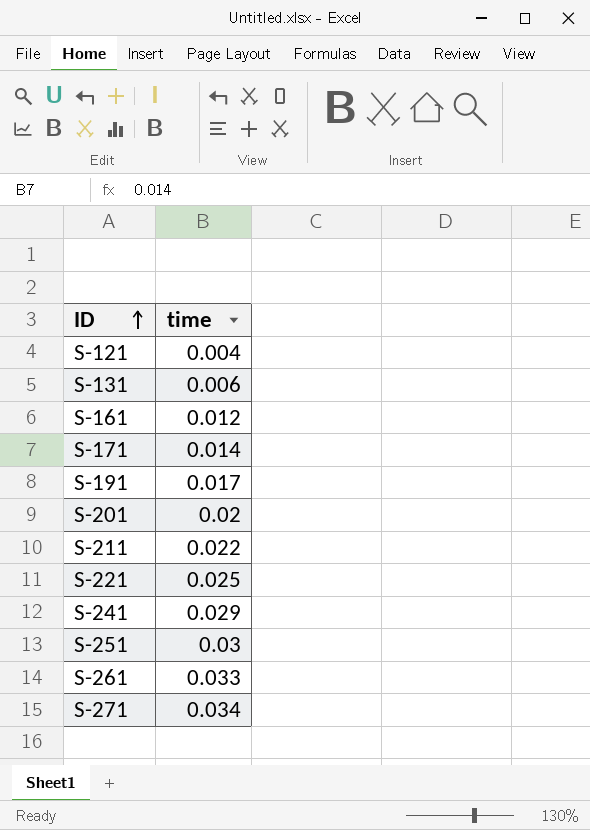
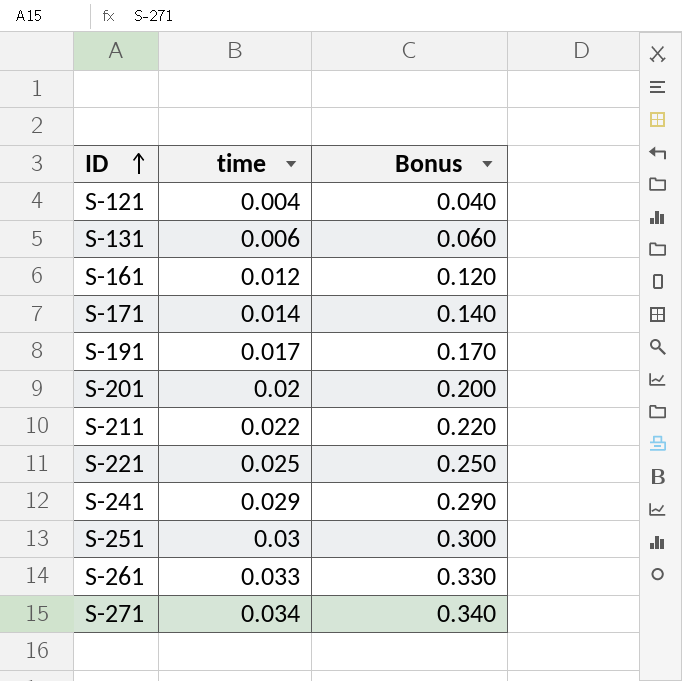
column Bonus | formula: none -> [time] * 10

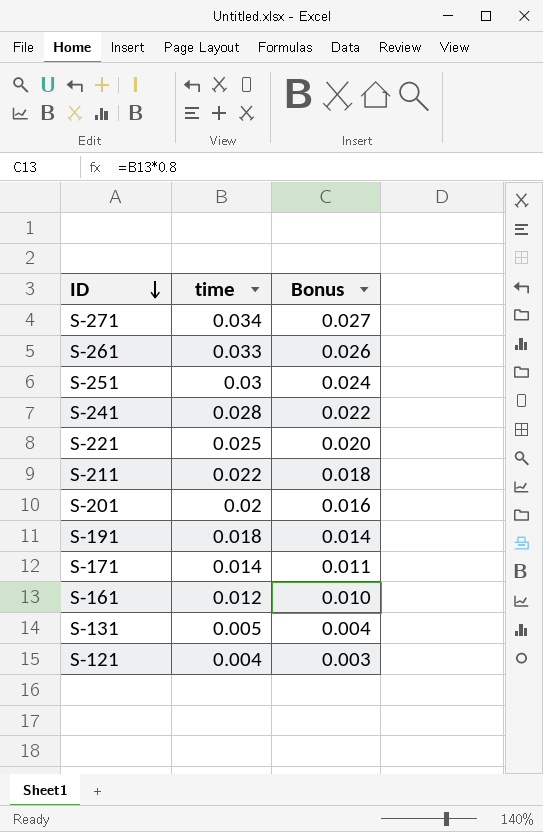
row order: ID ascending -> ID descending
column Bonus | formula: [time] * 10 -> [time] * 0.8
S-241 | time: 0.029 -> 0.028
S-191 | time: 0.017 -> 0.018
S-131 | time: 0.006 -> 0.005

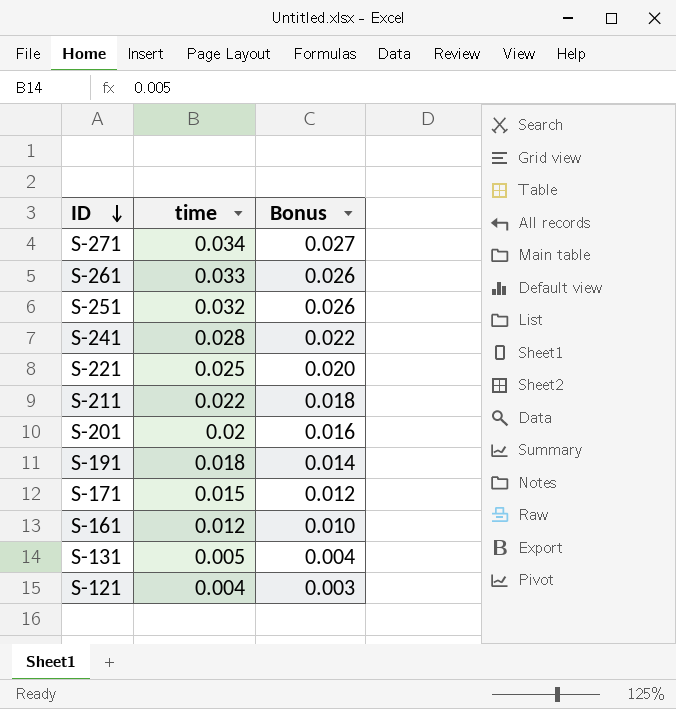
S-251 | time: 0.03 -> 0.032
S-251 | Bonus: 0.024 -> 0.026
S-171 | time: 0.014 -> 0.015
S-171 | Bonus: 0.011 -> 0.012

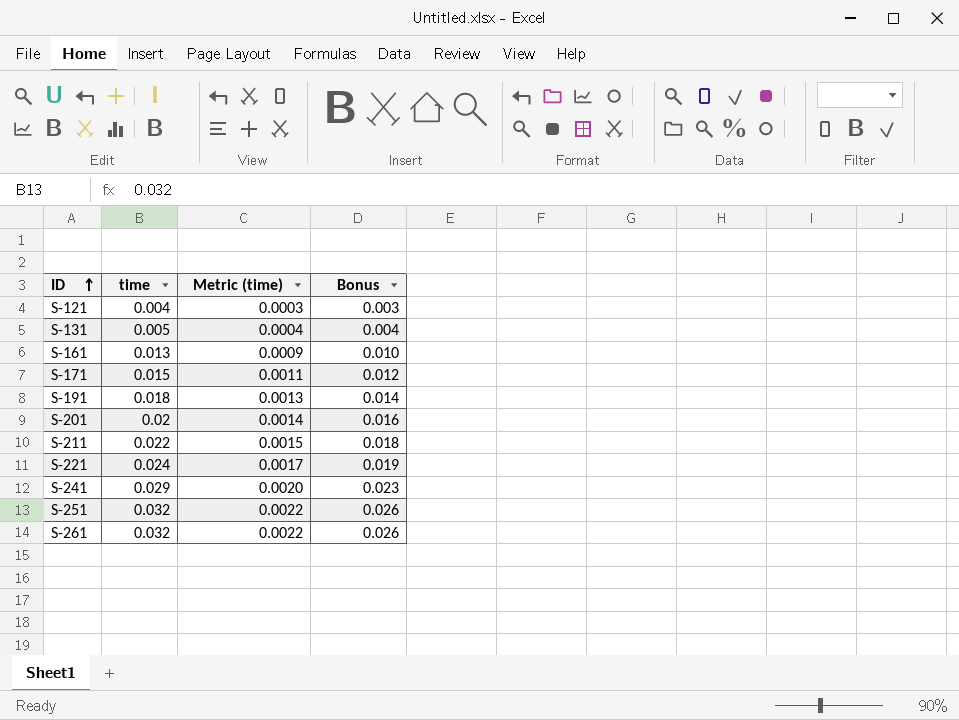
row order: ID descending -> ID ascending
column Metric (time) | formula: none -> [time] * 0.07
row S-271: 0.034 | 0.027 -> none
S-161 | time: 0.012 -> 0.013
S-221 | time: 0.025 -> 0.024
S-221 | Bonus: 0.020 -> 0.019
S-241 | time: 0.028 -> 0.029
S-241 | Bonus: 0.022 -> 0.023
S-261 | time: 0.033 -> 0.032

